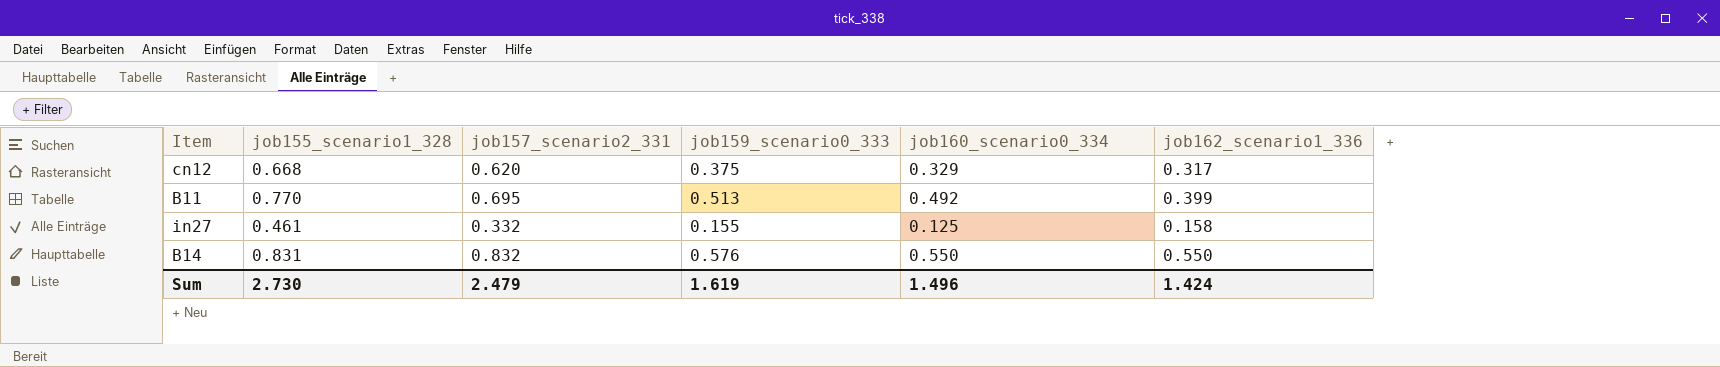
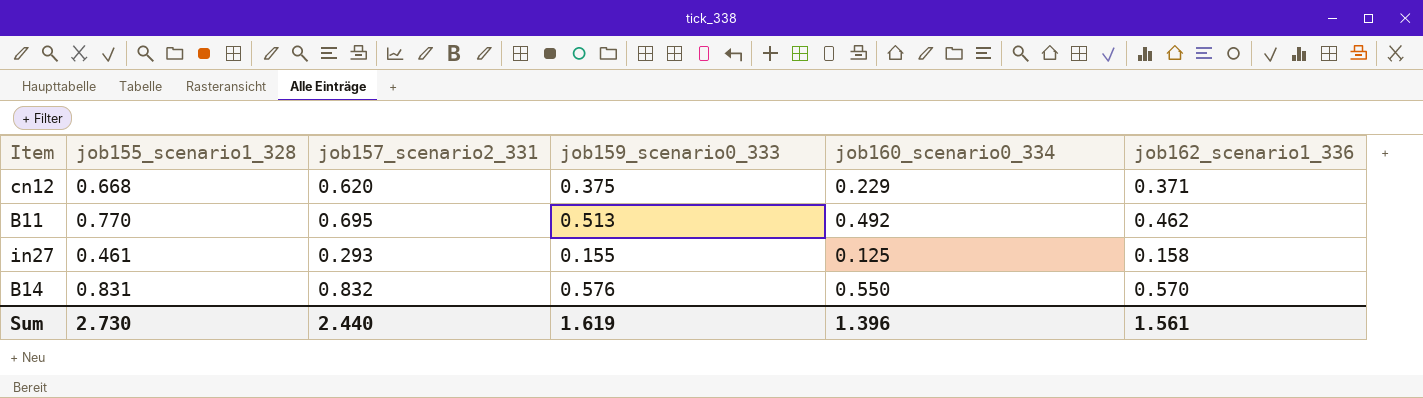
cn12 | job160_scenario0_334: 0.329 -> 0.229
cn12 | job162_scenario1_336: 0.317 -> 0.371
B11 | job162_scenario1_336: 0.399 -> 0.462
in27 | job157_scenario2_331: 0.332 -> 0.293
B14 | job162_scenario1_336: 0.550 -> 0.570
Sum | job157_scenario2_331: 2.479 -> 2.440
Sum | job160_scenario0_334: 1.496 -> 1.396
Sum | job162_scenario1_336: 1.424 -> 1.561

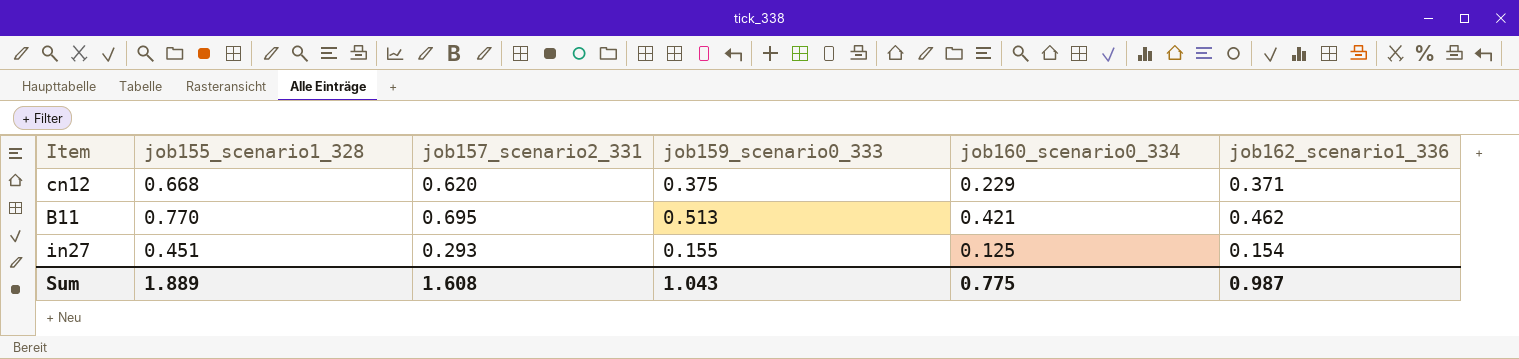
row B14: 0.831 | 0.832 | 0.576 | 0.550 | 0.570 -> none
B11 | job160_scenario0_334: 0.492 -> 0.421
in27 | job155_scenario1_328: 0.461 -> 0.451
in27 | job162_scenario1_336: 0.158 -> 0.154
Sum | job155_scenario1_328: 2.730 -> 1.889
Sum | job157_scenario2_331: 2.440 -> 1.608
Sum | job159_scenario0_333: 1.619 -> 1.043
Sum | job160_scenario0_334: 1.396 -> 0.775
Sum | job162_scenario1_336: 1.561 -> 0.987

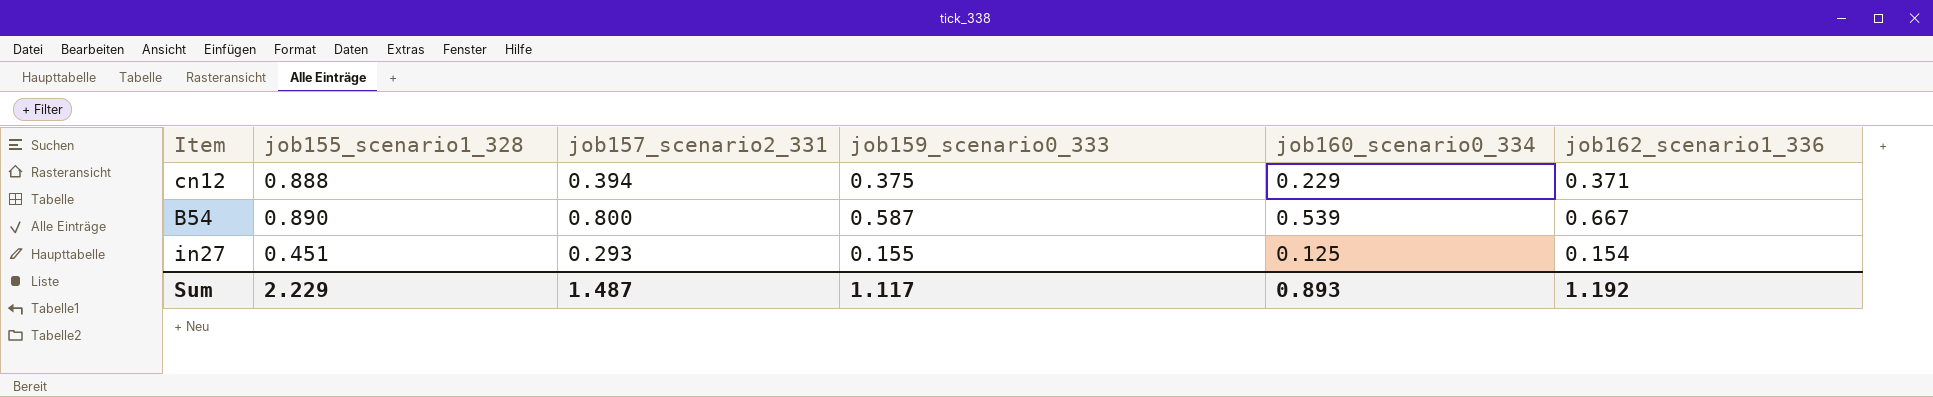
row B11: 0.770 | 0.695 | 0.513 | 0.421 | 0.462 -> none
cn12 | job155_scenario1_328: 0.668 -> 0.888
cn12 | job157_scenario2_331: 0.620 -> 0.394
row B54: none -> 0.890 | 0.800 | 0.587 | 0.539 | 0.667
Sum | job155_scenario1_328: 1.889 -> 2.229
Sum | job157_scenario2_331: 1.608 -> 1.487
Sum | job159_scenario0_333: 1.043 -> 1.117
Sum | job160_scenario0_334: 0.775 -> 0.893
Sum | job162_scenario1_336: 0.987 -> 1.192

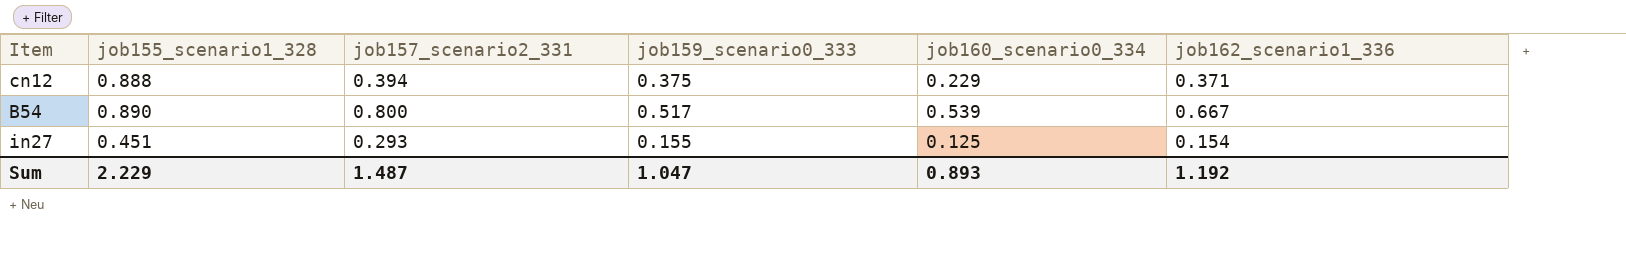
B54 | job159_scenario0_333: 0.587 -> 0.517
Sum | job159_scenario0_333: 1.117 -> 1.047

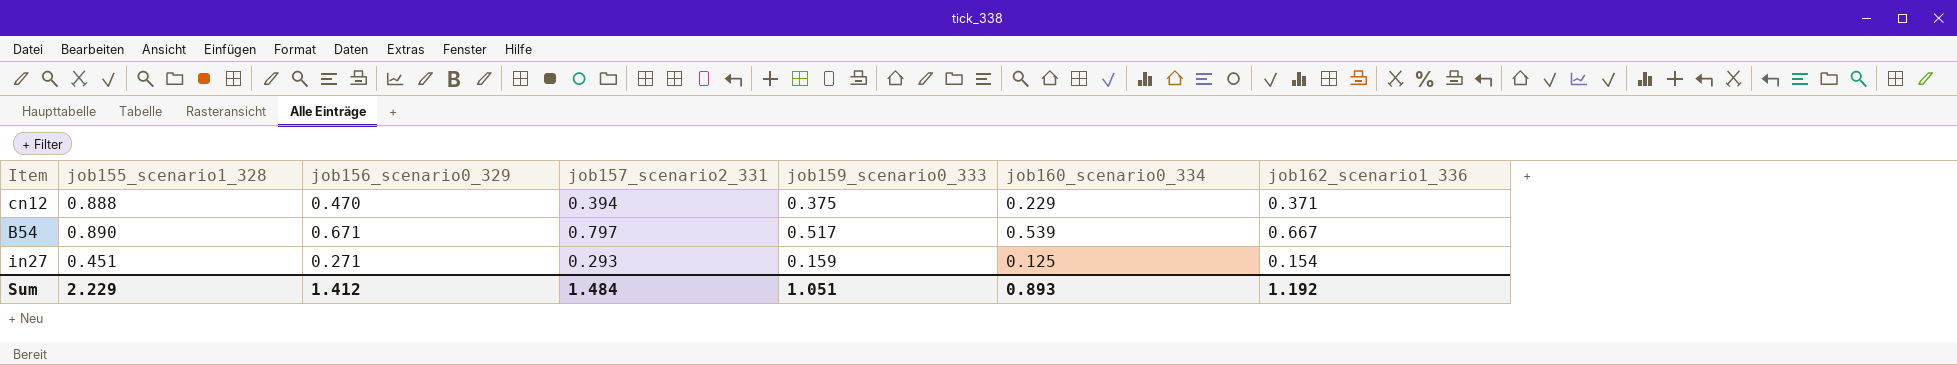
column job156_scenario0_329 | position: none -> 3
B54 | job157_scenario2_331: 0.800 -> 0.797
in27 | job159_scenario0_333: 0.155 -> 0.159
Sum | job157_scenario2_331: 1.487 -> 1.484
Sum | job159_scenario0_333: 1.047 -> 1.051

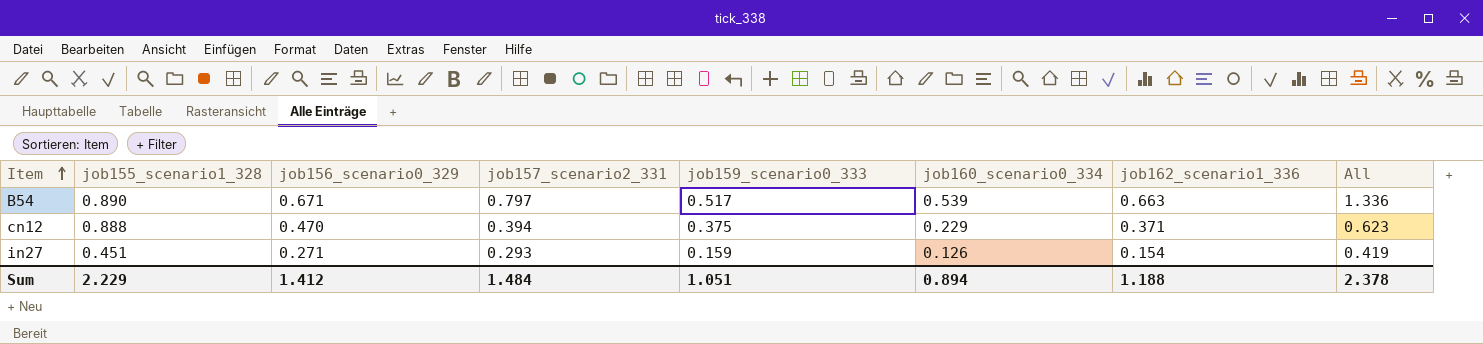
row order: none -> Item ascending
column All | formula: none -> [job157_scenario2_331] + [job160_scenario0_334]
B54 | job162_scenario1_336: 0.667 -> 0.663
in27 | job160_scenario0_334: 0.125 -> 0.126
Sum | job160_scenario0_334: 0.893 -> 0.894
Sum | job162_scenario1_336: 1.192 -> 1.188

